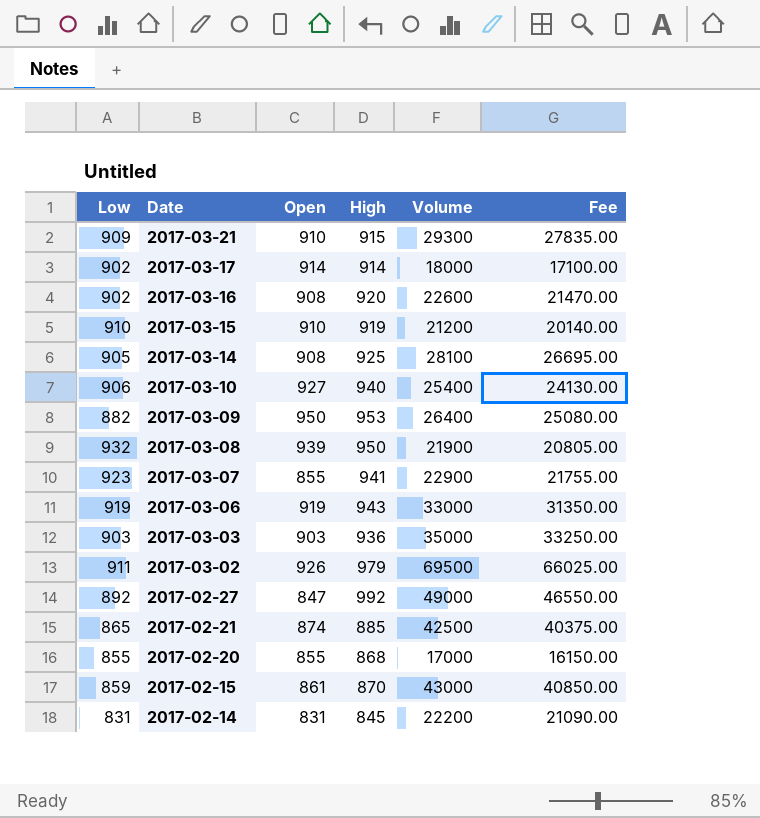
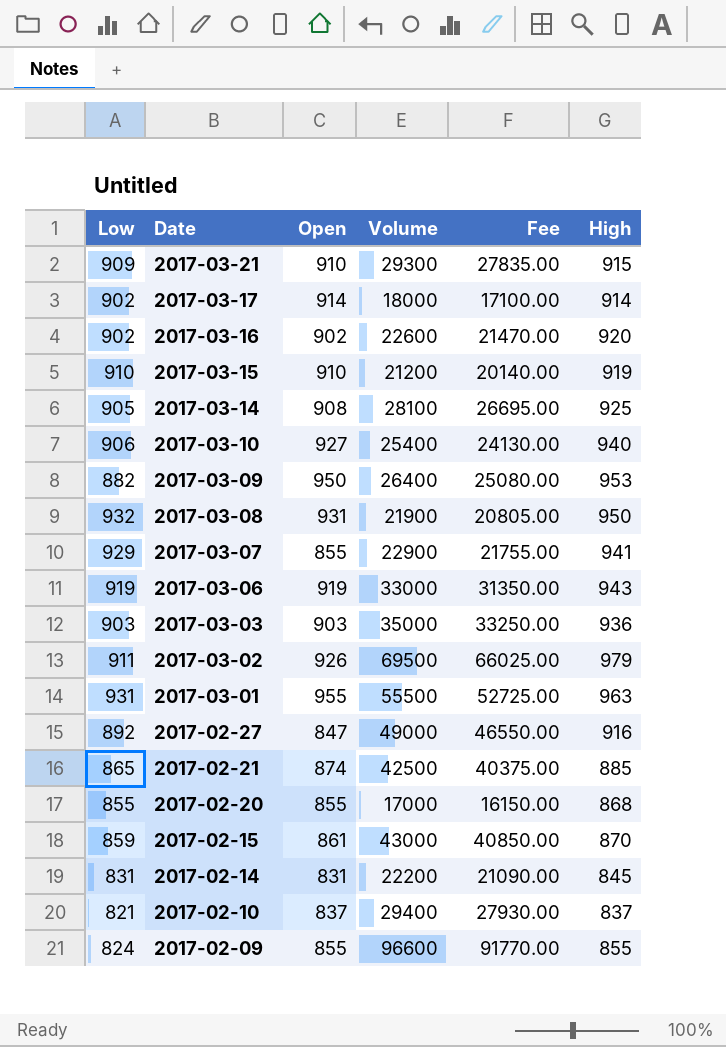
column High | position: 4 -> 6
2017-03-16 | Open: 908 -> 902
2017-03-08 | Open: 939 -> 931
2017-03-07 | Low: 923 -> 929
row 2017-03-01: none -> 931 | 955 | 55500 | 52725.00 | 963
2017-02-27 | High: 992 -> 916
row 2017-02-10: none -> 821 | 837 | 29400 | 27930.00 | 837
row 2017-02-09: none -> 824 | 855 | 96600 | 91770.00 | 855

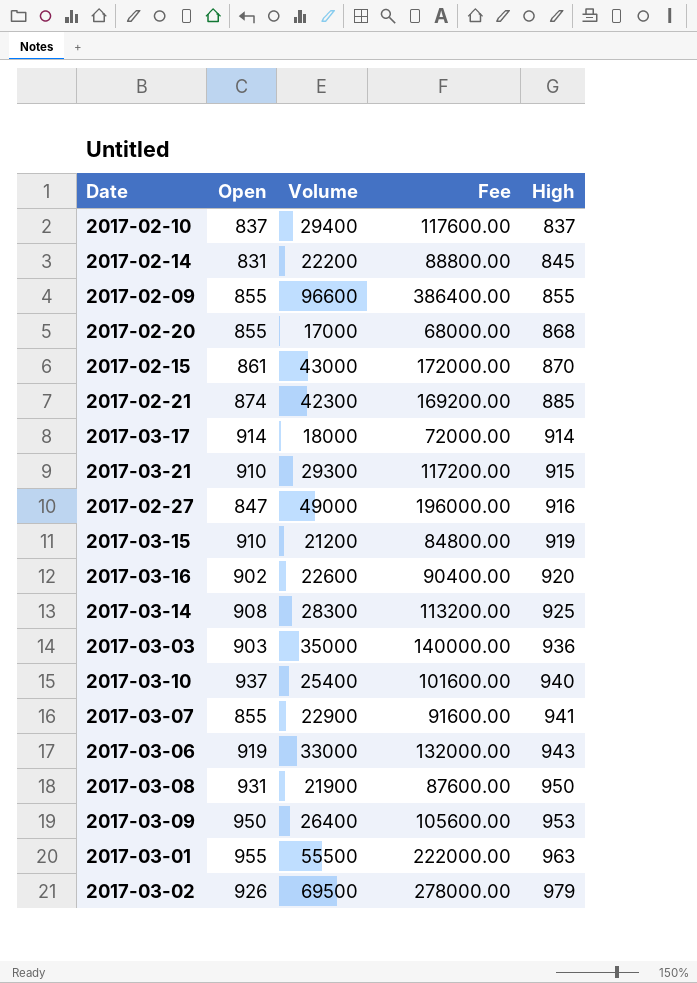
row order: Date descending -> High ascending
column Low | position: 1 -> none
column Fee | formula: [Volume] * 0.95 -> [Volume] * 4
2017-02-21 | Volume: 42500 -> 42300
2017-03-14 | Volume: 28100 -> 28300
2017-03-10 | Open: 927 -> 937

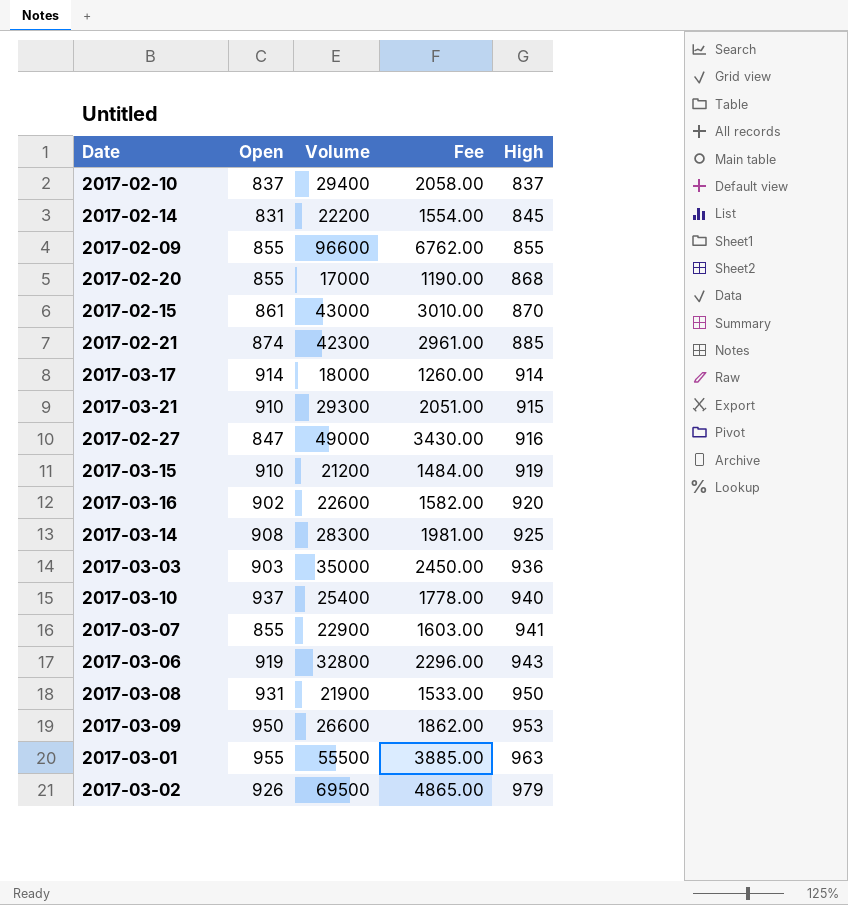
column Fee | formula: [Volume] * 4 -> [Volume] * 0.07
2017-03-06 | Volume: 33000 -> 32800
2017-03-09 | Volume: 26400 -> 26600

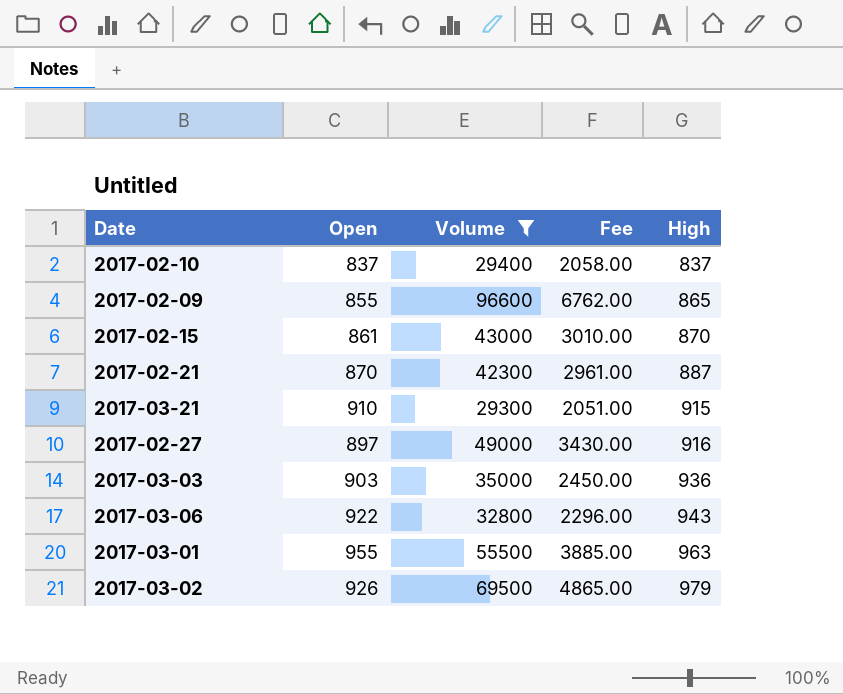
filter: none -> Volume >= 29300
2017-02-09 | High: 855 -> 865
2017-02-21 | Open: 874 -> 870
2017-02-21 | High: 885 -> 887
2017-02-27 | Open: 847 -> 897
2017-03-06 | Open: 919 -> 922

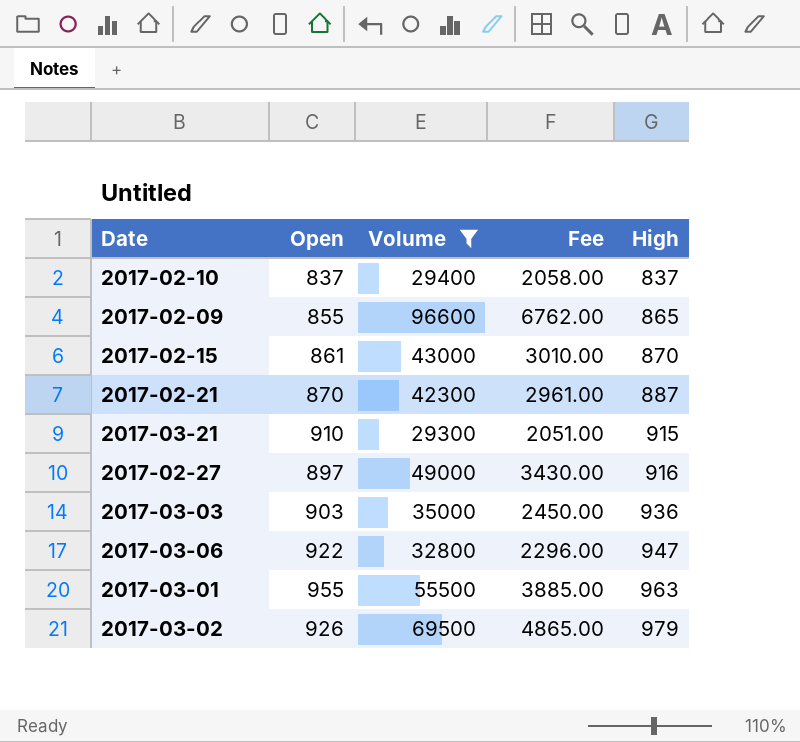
2017-03-06 | High: 943 -> 947

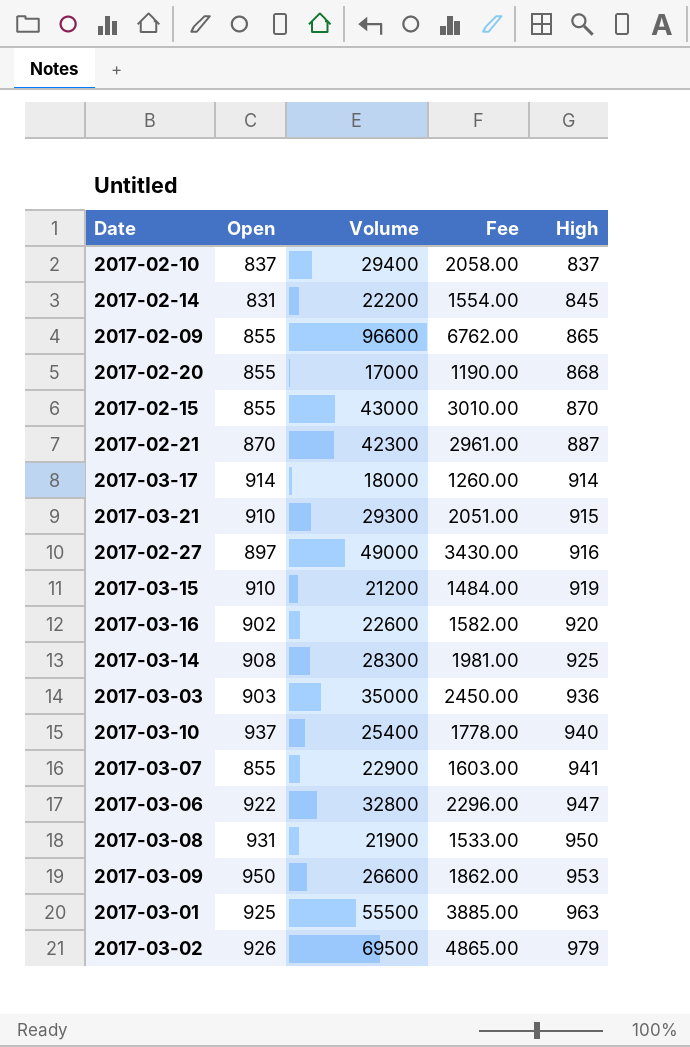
filter: Volume >= 29300 -> none
2017-02-15 | Open: 861 -> 855
2017-03-01 | Open: 955 -> 925

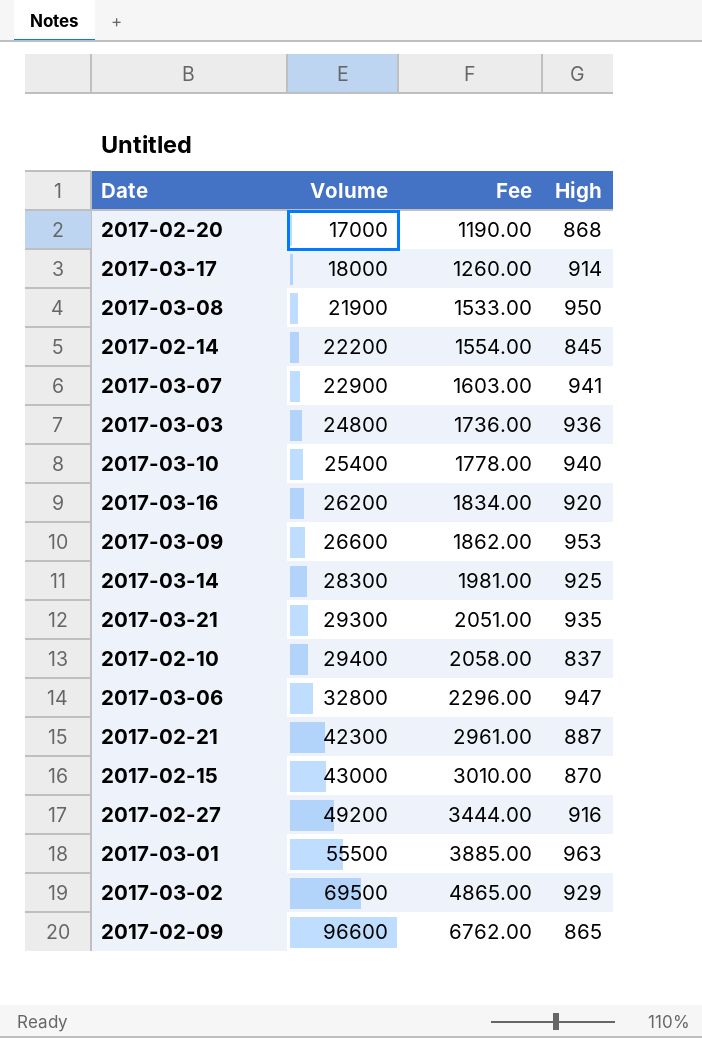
row order: High ascending -> Volume ascending
column Open | position: 2 -> none
row 2017-03-15: 910 | 21200 | 1484.00 | 919 -> none
2017-03-03 | Volume: 35000 -> 24800
2017-03-03 | Fee: 2450.00 -> 1736.00
2017-03-16 | Volume: 22600 -> 26200
2017-03-16 | Fee: 1582.00 -> 1834.00
2017-03-21 | High: 915 -> 935
2017-02-27 | Volume: 49000 -> 49200
2017-02-27 | Fee: 3430.00 -> 3444.00
2017-03-02 | High: 979 -> 929

